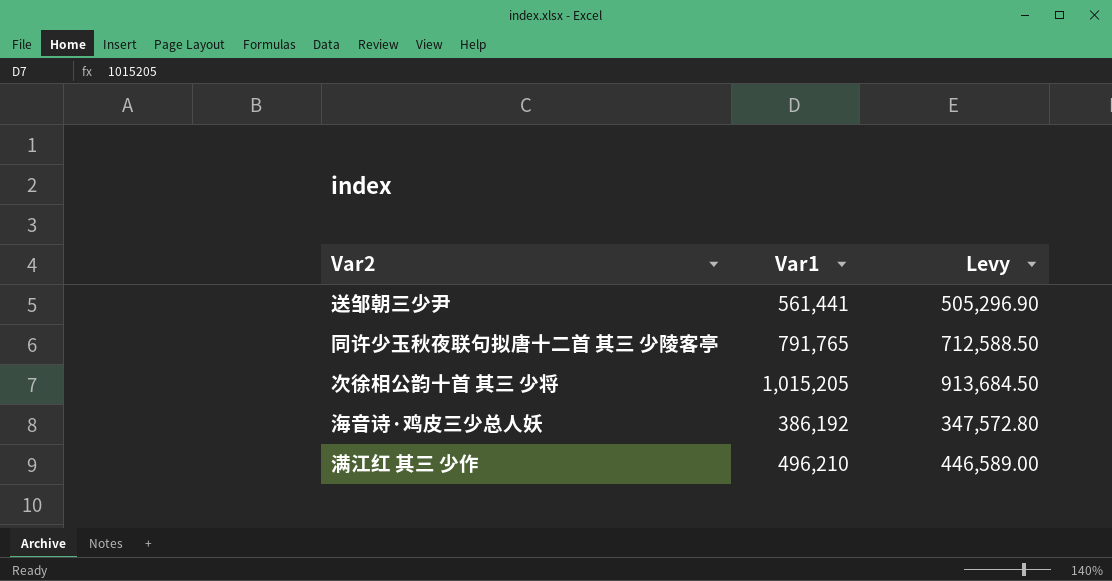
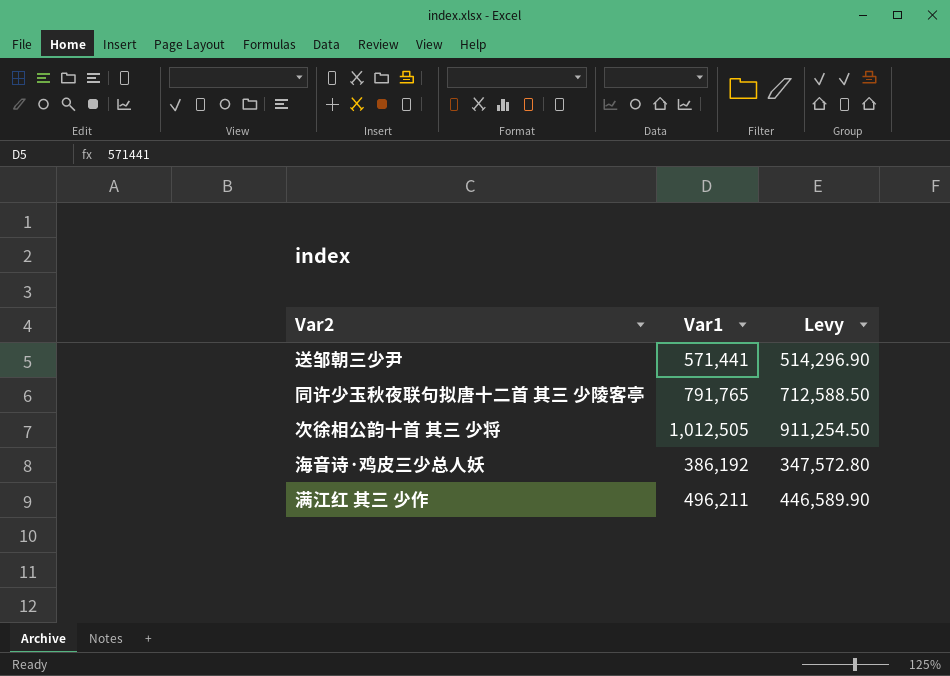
送邹朝三少尹 | Var1: 561,441 -> 571,441
送邹朝三少尹 | Levy: 505,296.90 -> 514,296.90
次徐相公韵十首 其三 少将 | Var1: 1,015,205 -> 1,012,505
次徐相公韵十首 其三 少将 | Levy: 913,684.50 -> 911,254.50
满江红 其三 少作 | Var1: 496,210 -> 496,211
满江红 其三 少作 | Levy: 446,589.00 -> 446,589.90

